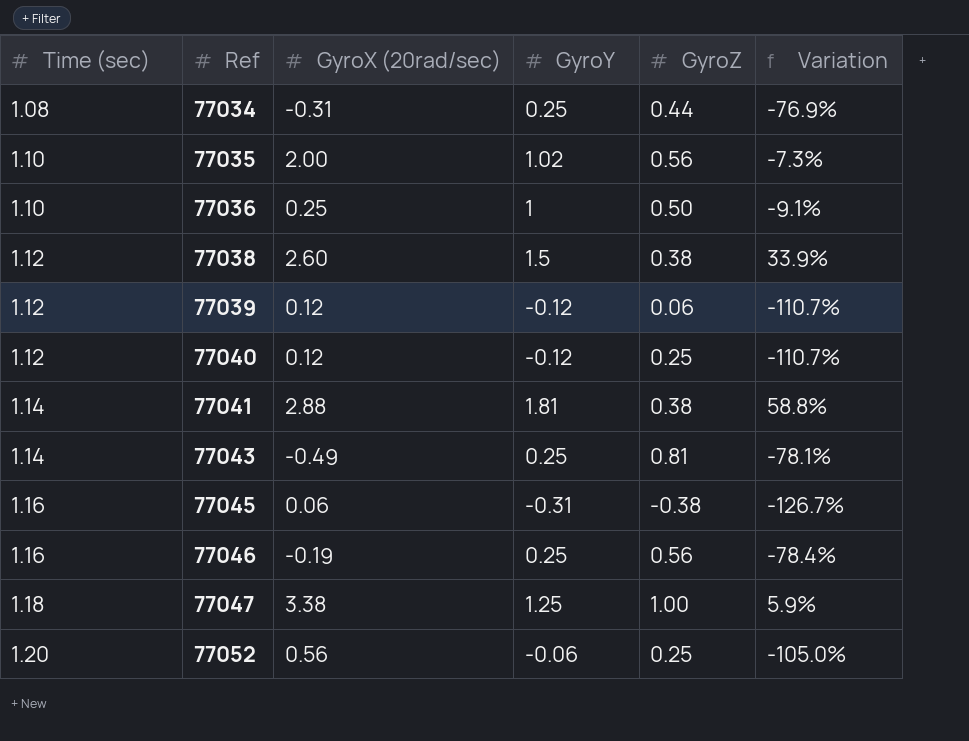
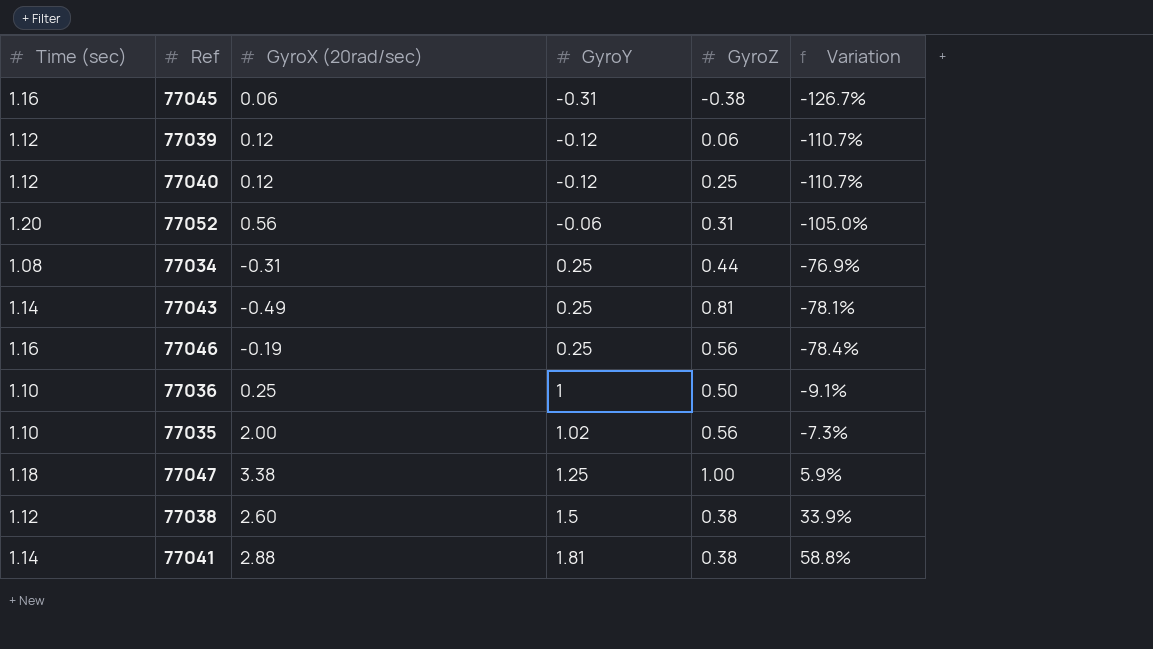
row order: Time (sec) ascending -> GyroY ascending
77052 | GyroZ: 0.25 -> 0.31

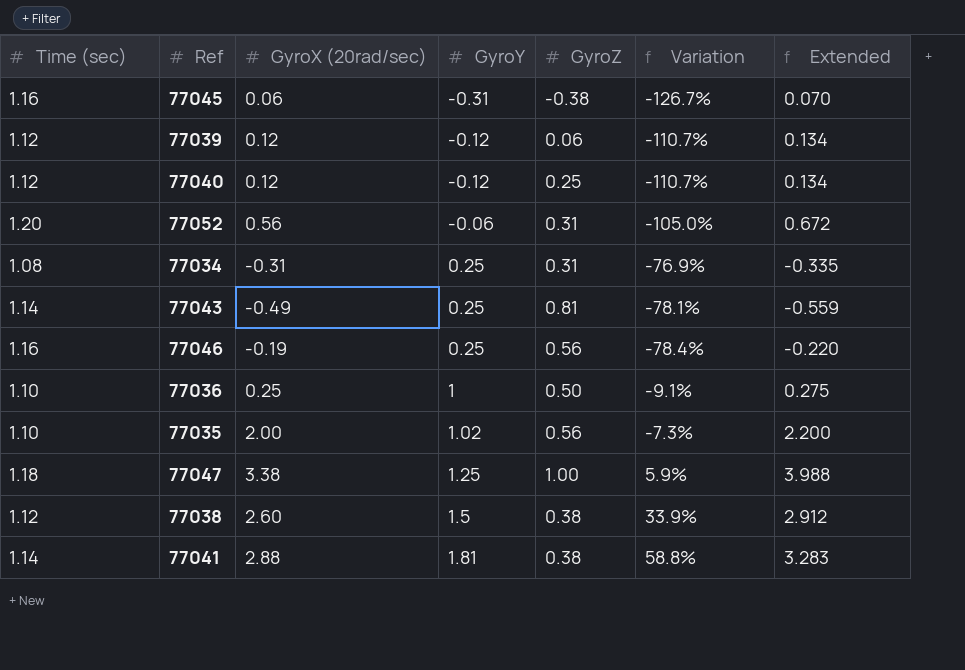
column Extended | formula: none -> [Time (sec)] * [GyroX (20rad/sec)]
77034 | GyroZ: 0.44 -> 0.31

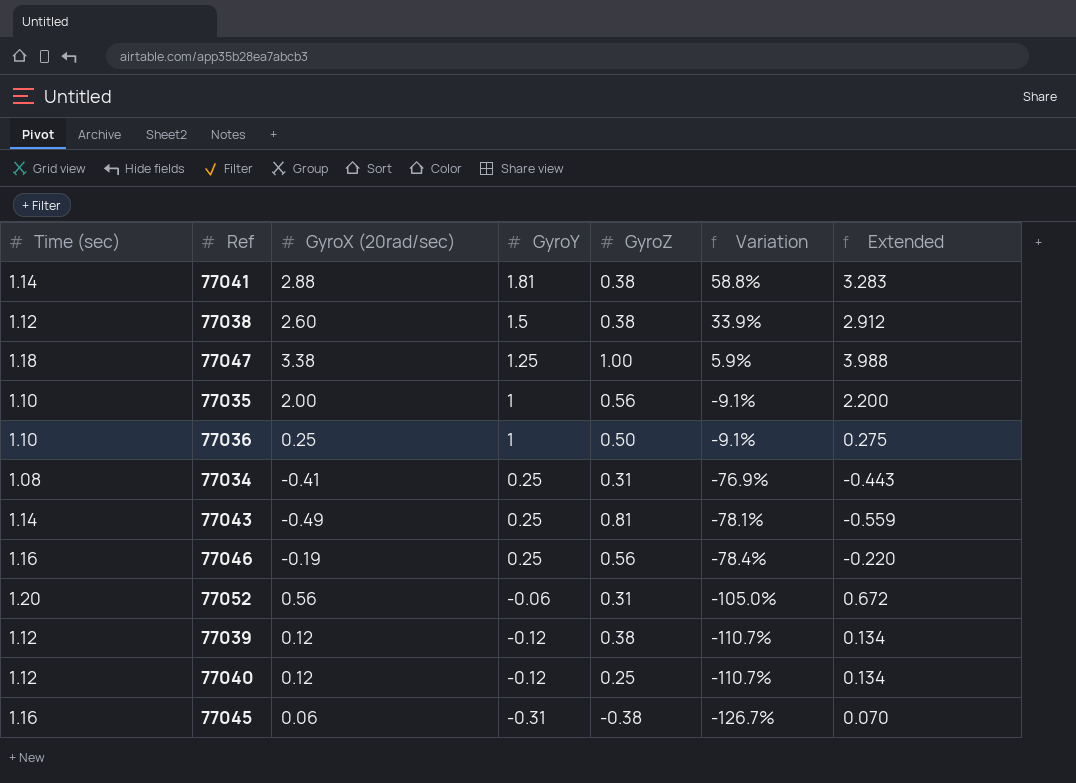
row order: GyroY ascending -> GyroY descending
77035 | GyroY: 1.02 -> 1
77035 | Variation: -7.3% -> -9.1%
77034 | GyroX (20rad/sec): -0.31 -> -0.41
77034 | Extended: -0.335 -> -0.443
77039 | GyroZ: 0.06 -> 0.38

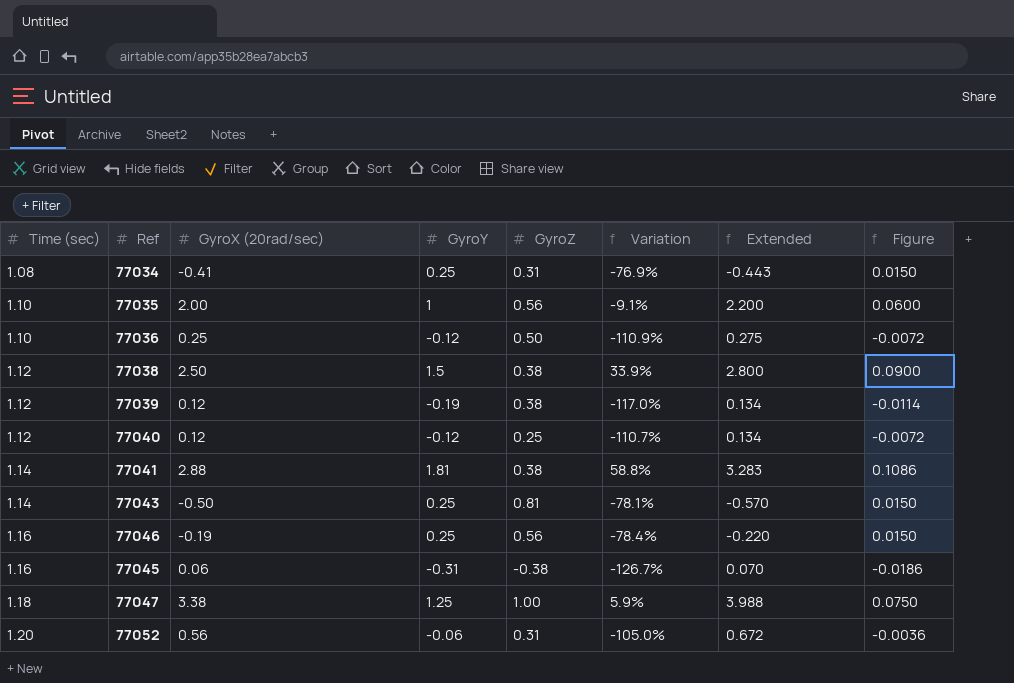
row order: GyroY descending -> Time (sec) ascending
column Figure | formula: none -> [GyroY] * 0.06
77036 | GyroY: 1 -> -0.12
77036 | Variation: -9.1% -> -110.9%
77038 | GyroX (20rad/sec): 2.60 -> 2.50
77038 | Extended: 2.912 -> 2.800
77039 | GyroY: -0.12 -> -0.19
77039 | Variation: -110.7% -> -117.0%
77043 | GyroX (20rad/sec): -0.49 -> -0.50
77043 | Extended: -0.559 -> -0.570

